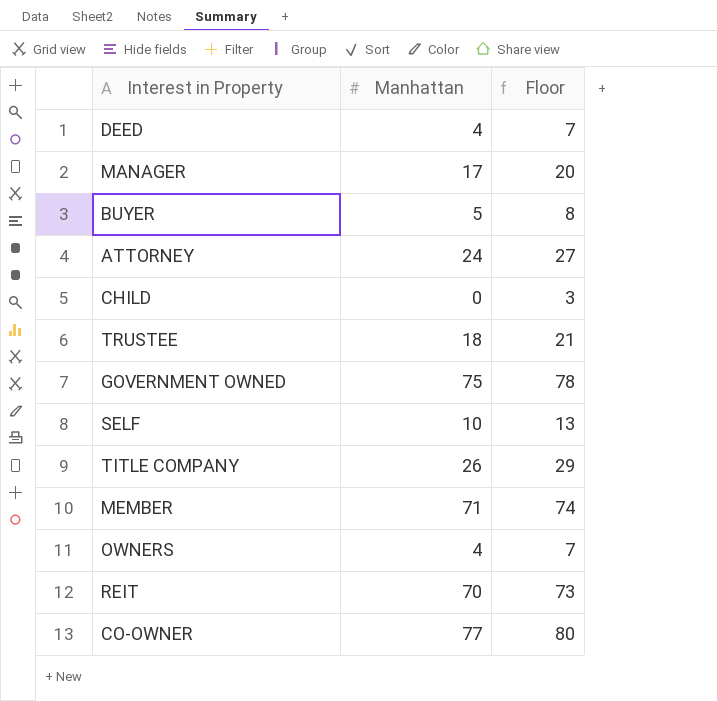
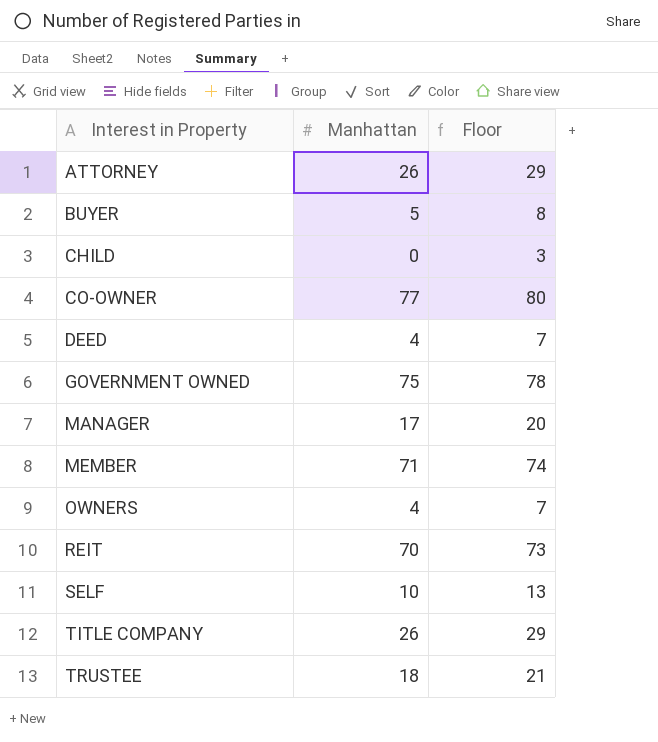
row order: none -> Interest in Property ascending
ATTORNEY | Manhattan: 24 -> 26
ATTORNEY | Floor: 27 -> 29

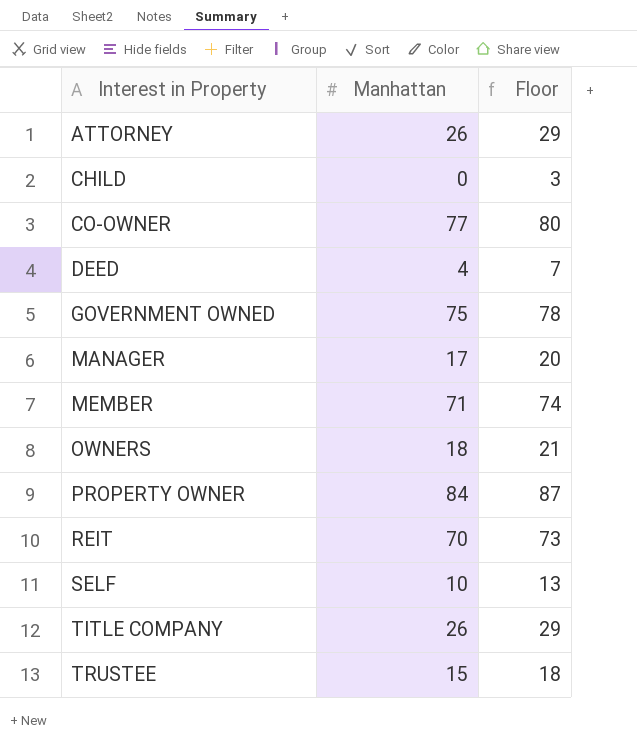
row BUYER: 5 | 8 -> none
OWNERS | Manhattan: 4 -> 18
OWNERS | Floor: 7 -> 21
row PROPERTY OWNER: none -> 84 | 87
TRUSTEE | Manhattan: 18 -> 15
TRUSTEE | Floor: 21 -> 18

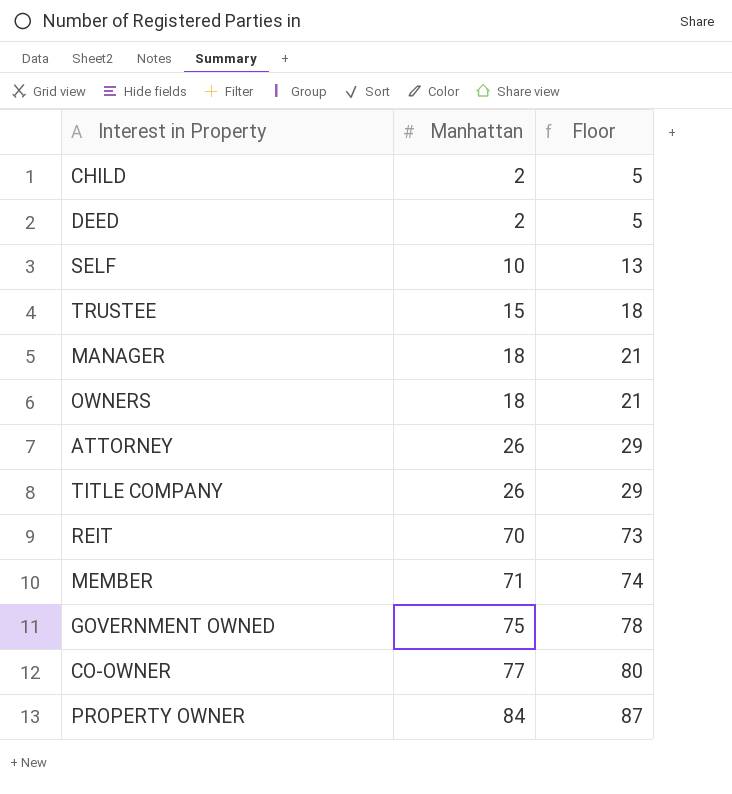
row order: Interest in Property ascending -> Manhattan ascending
CHILD | Manhattan: 0 -> 2
CHILD | Floor: 3 -> 5
DEED | Manhattan: 4 -> 2
DEED | Floor: 7 -> 5
MANAGER | Manhattan: 17 -> 18
MANAGER | Floor: 20 -> 21

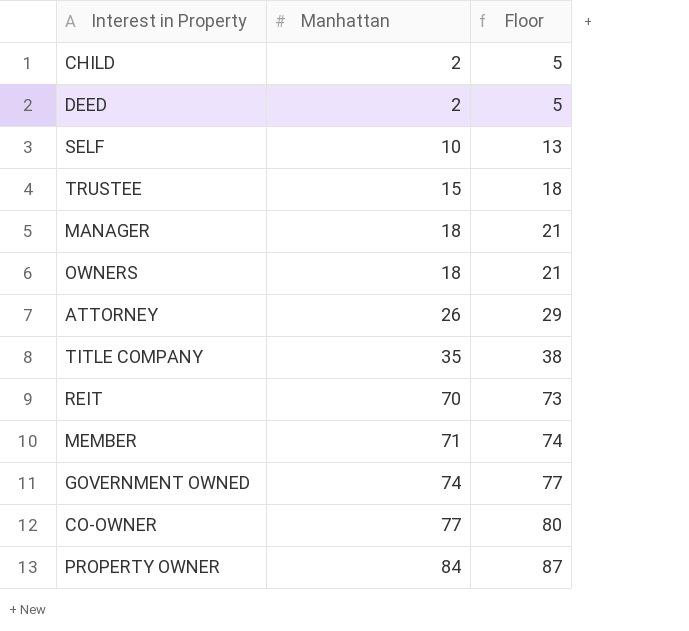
TITLE COMPANY | Manhattan: 26 -> 35
TITLE COMPANY | Floor: 29 -> 38
GOVERNMENT OWNED | Manhattan: 75 -> 74
GOVERNMENT OWNED | Floor: 78 -> 77

